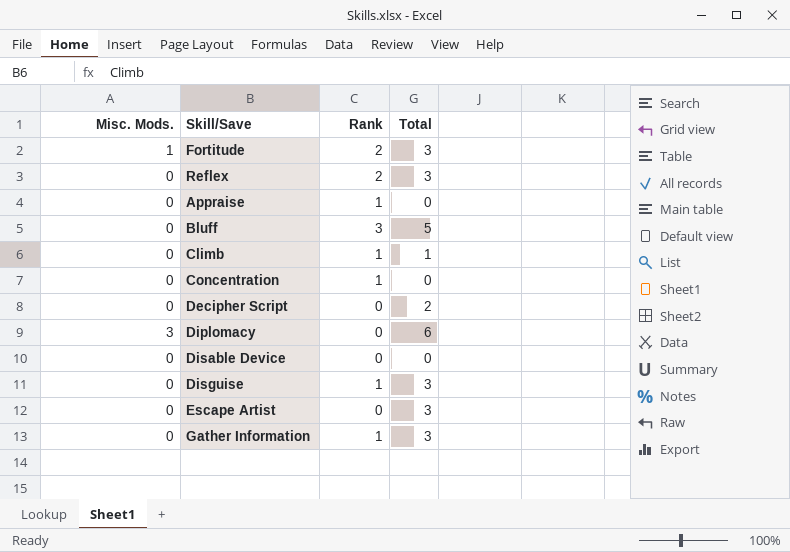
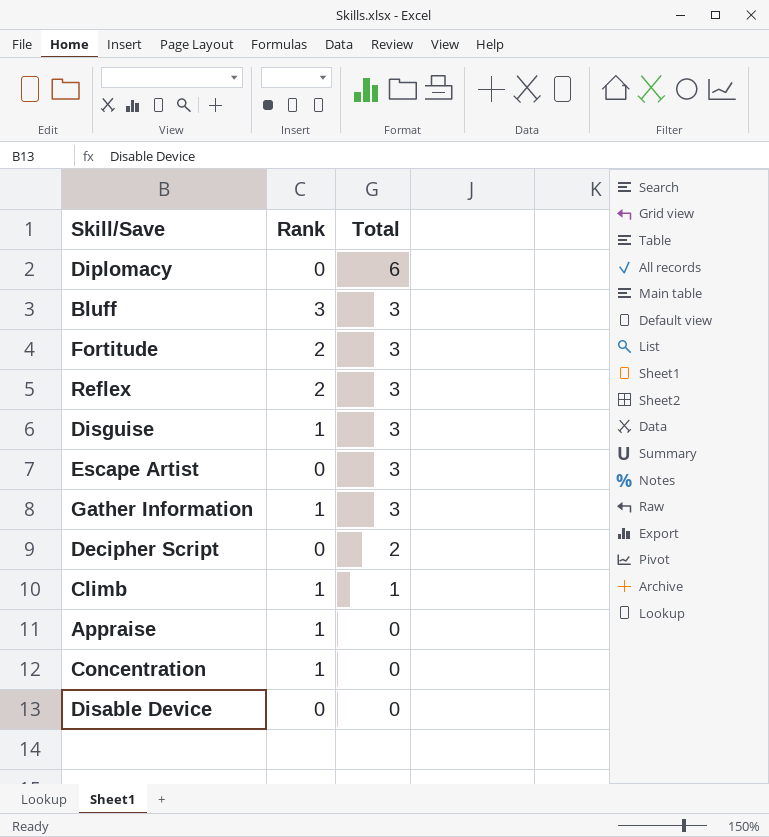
row order: none -> Total descending
column Misc. Mods. | position: 1 -> none
Bluff | Total: 5 -> 3

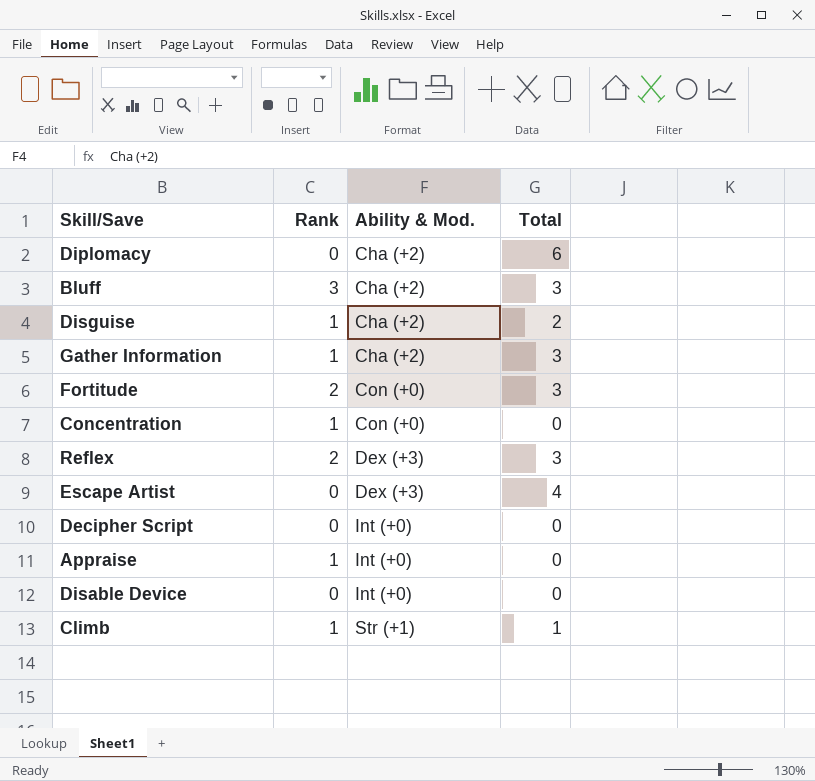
row order: Total descending -> Ability & Mod. ascending
column Ability & Mod. | position: none -> 3
Disguise | Total: 3 -> 2
Escape Artist | Total: 3 -> 4
Decipher Script | Total: 2 -> 0

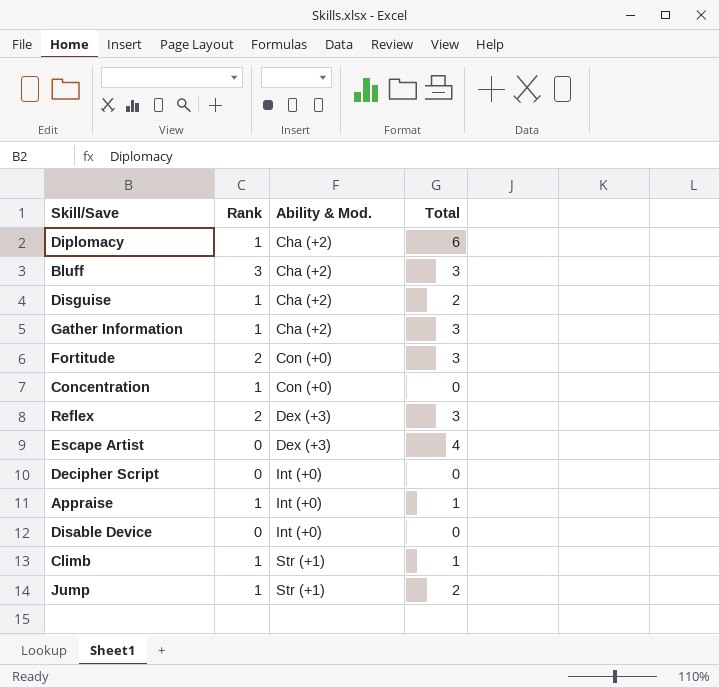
Diplomacy | Rank: 0 -> 1
Appraise | Total: 0 -> 1
row Jump: none -> 1 | Str (+1) | 2

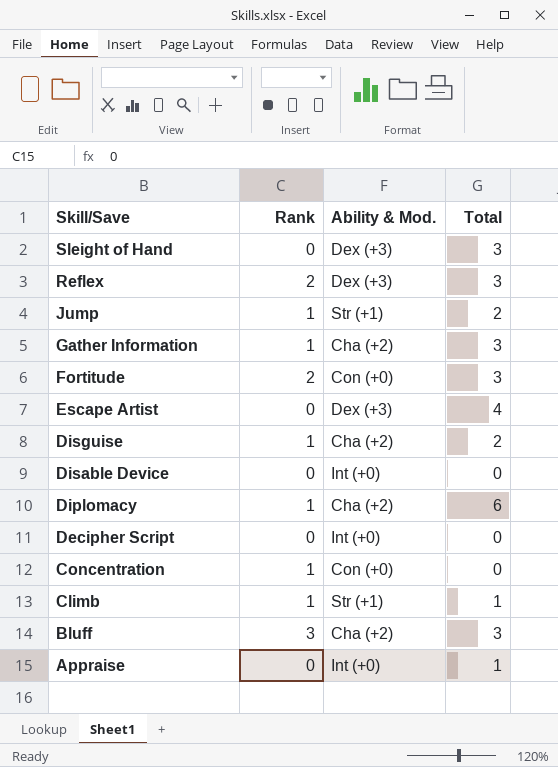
row order: Ability & Mod. ascending -> Skill/Save descending
row Sleight of Hand: none -> 0 | Dex (+3) | 3
Appraise | Rank: 1 -> 0

